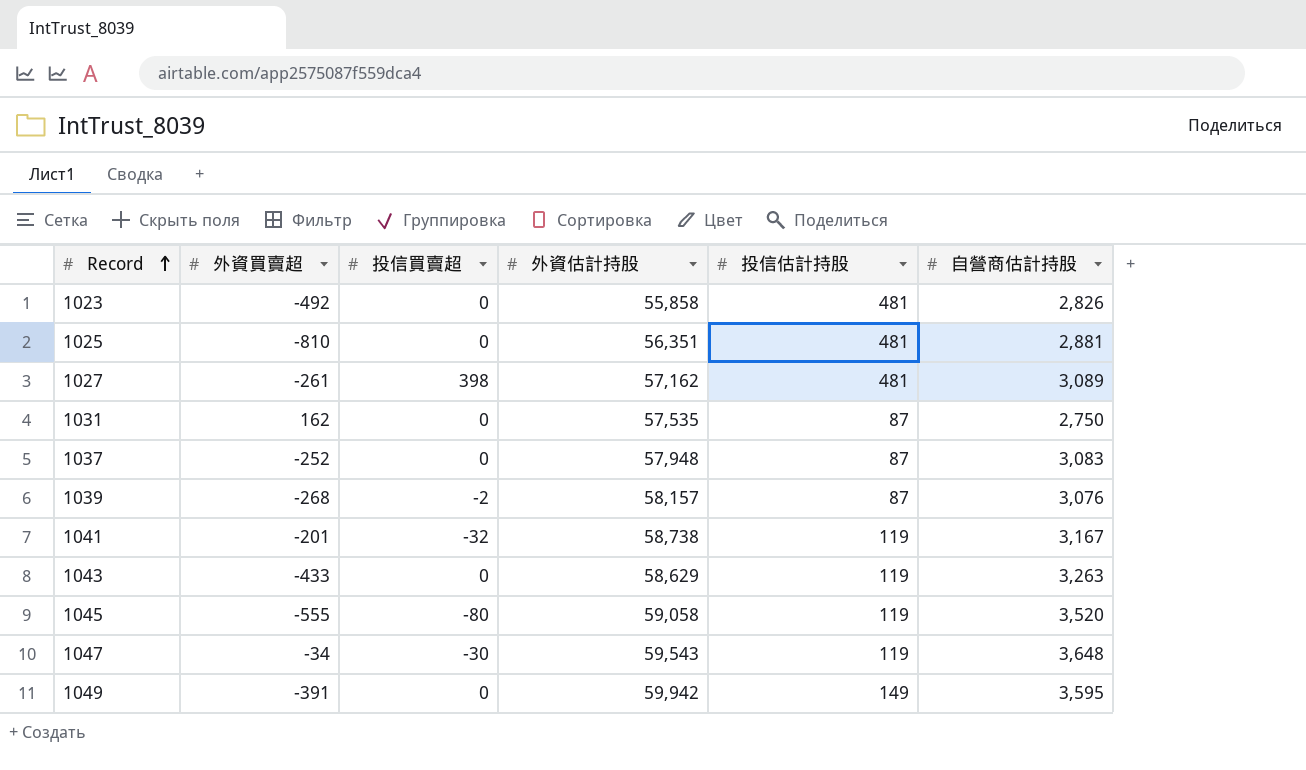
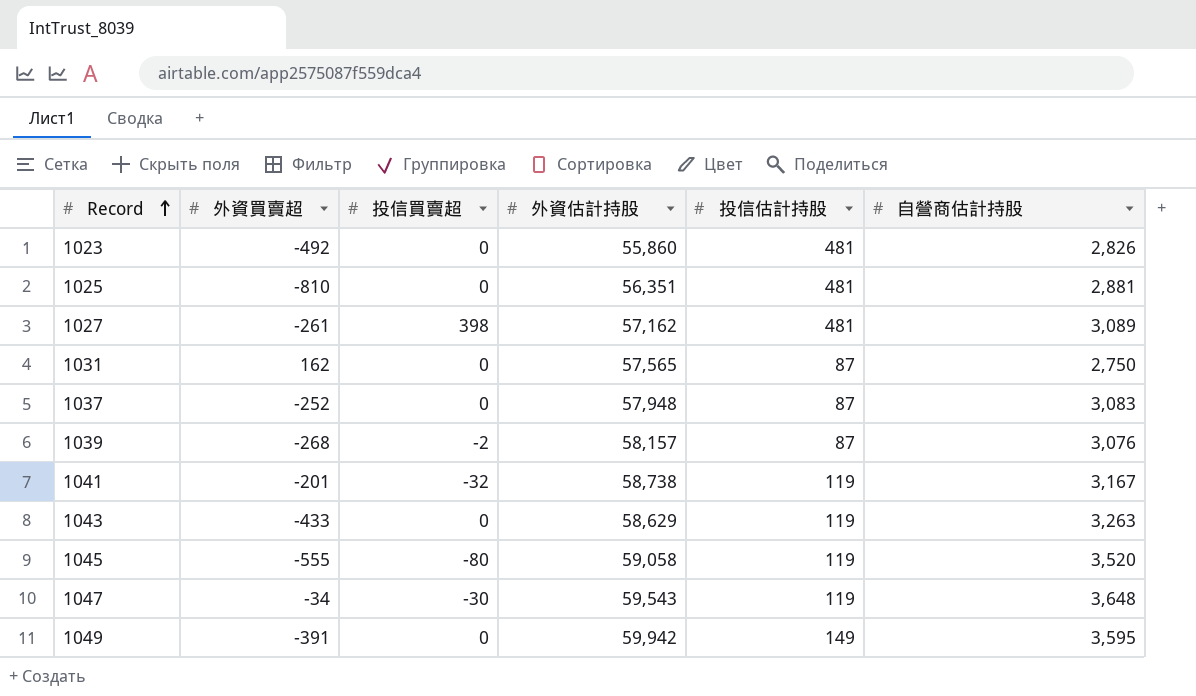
1023 | 外資估計持股: 55,858 -> 55,860
1031 | 外資估計持股: 57,535 -> 57,565

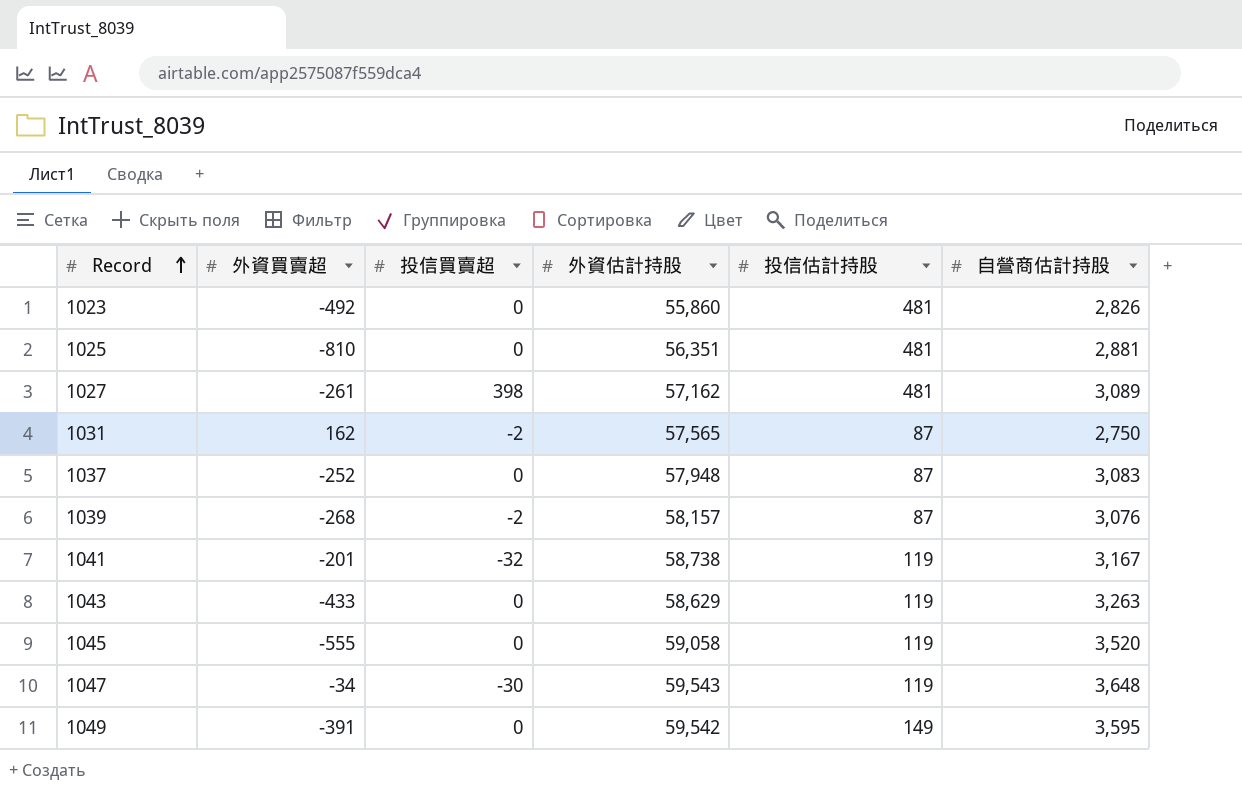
1031 | 投信買賣超: 0 -> -2
1045 | 投信買賣超: -80 -> 0
1049 | 外資估計持股: 59,942 -> 59,542

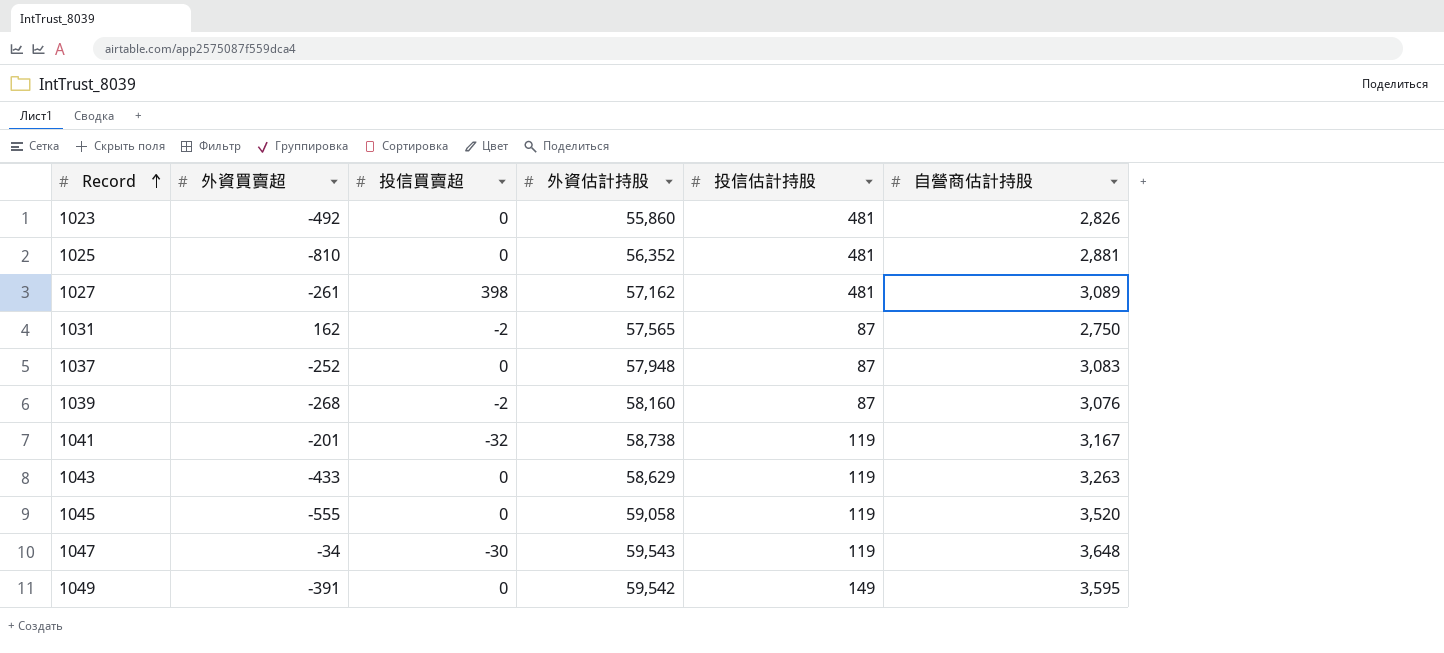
1025 | 外資估計持股: 56,351 -> 56,352
1039 | 外資估計持股: 58,157 -> 58,160

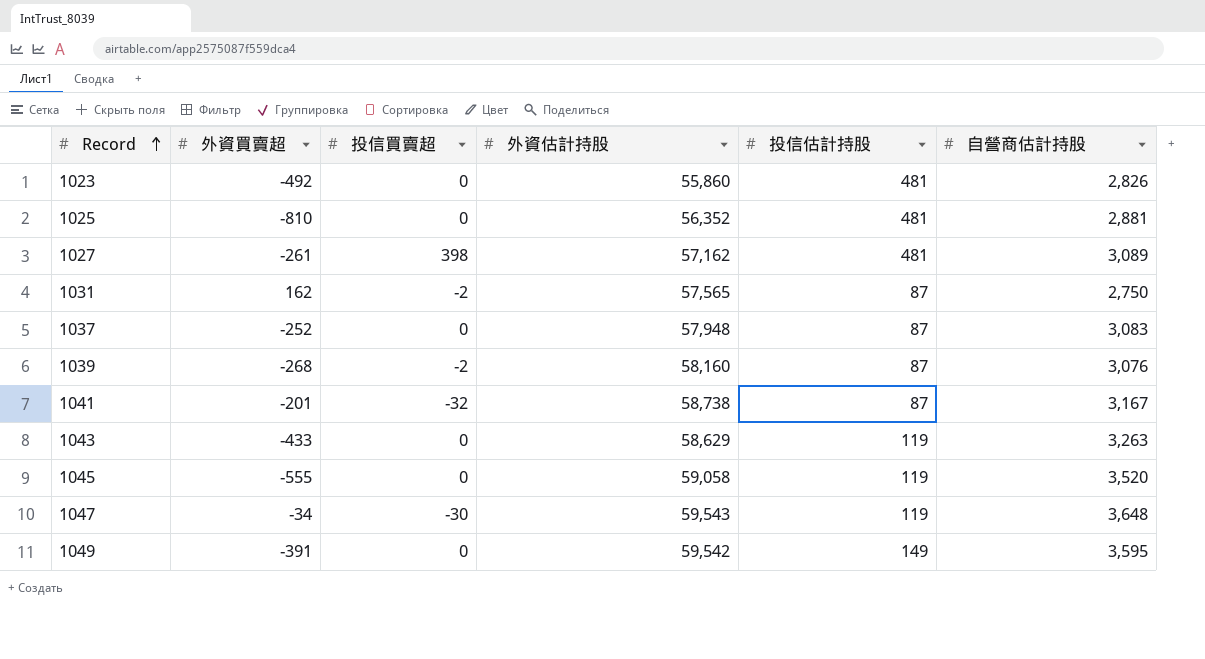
1041 | 投信估計持股: 119 -> 87

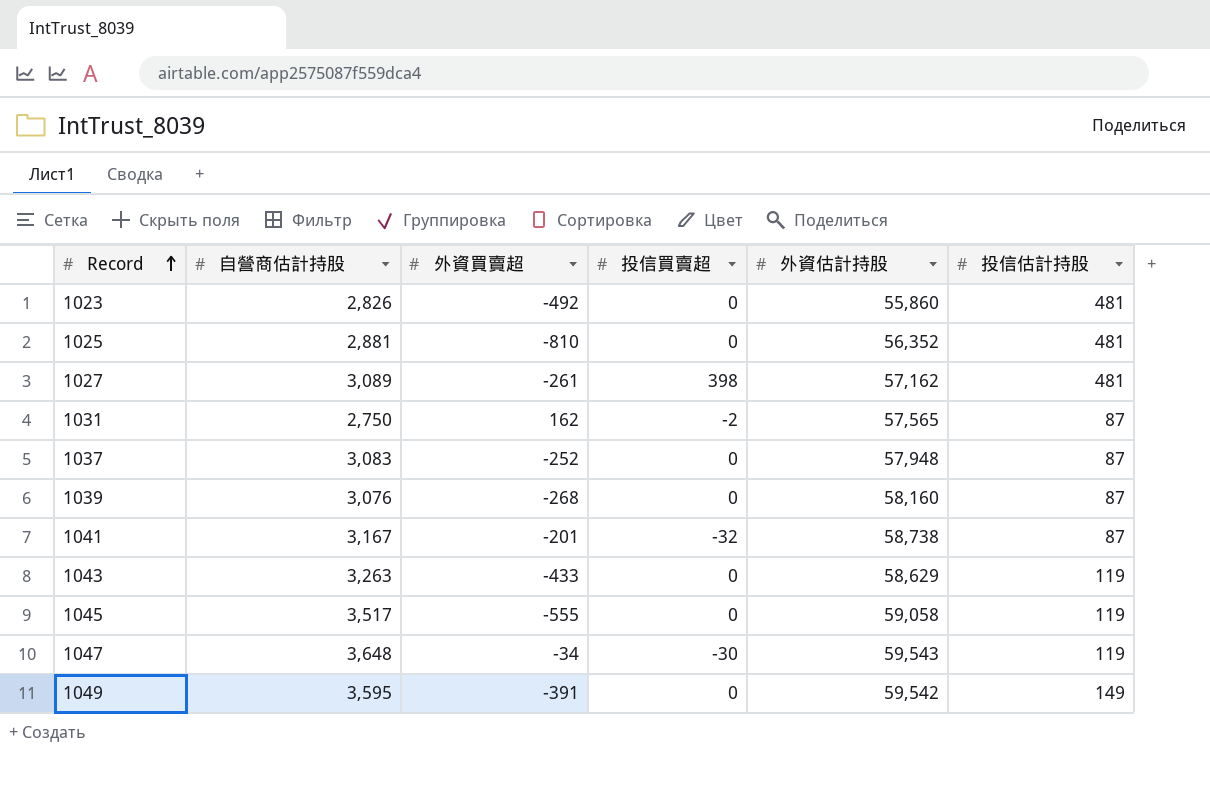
column 自營商估計持股 | position: 6 -> 2
1039 | 投信買賣超: -2 -> 0
1045 | 自營商估計持股: 3,520 -> 3,517

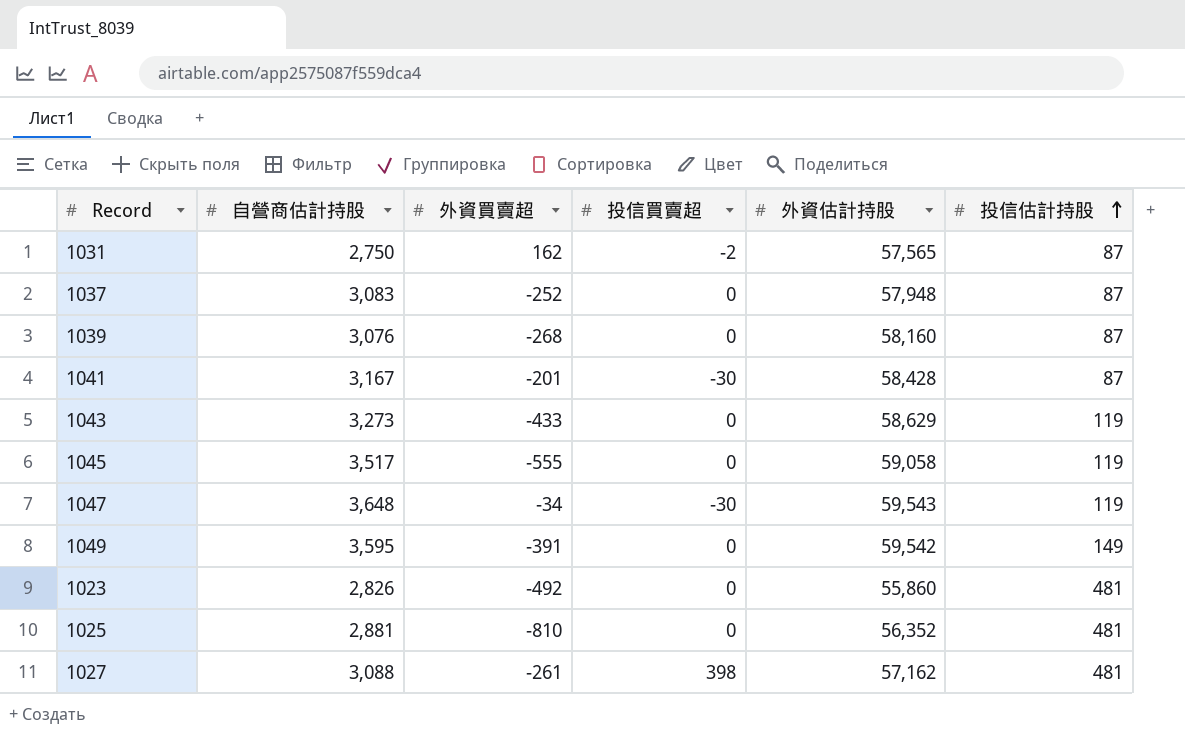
row order: Record ascending -> 投信估計持股 ascending
1041 | 投信買賣超: -32 -> -30
1041 | 外資估計持股: 58,738 -> 58,428
1043 | 自營商估計持股: 3,263 -> 3,273
1027 | 自營商估計持股: 3,089 -> 3,088

